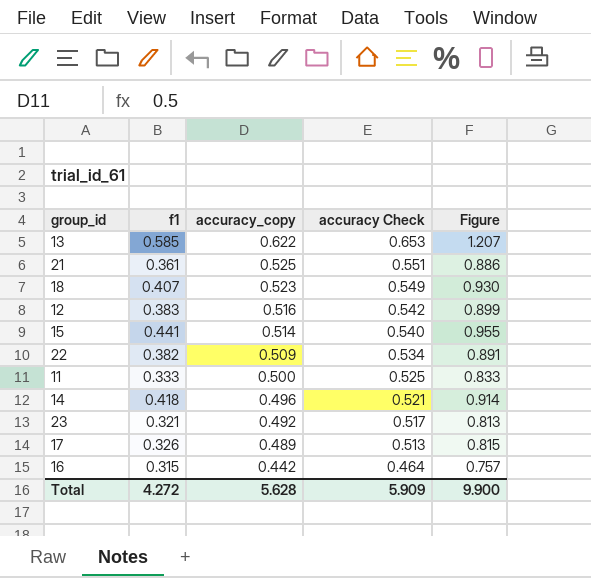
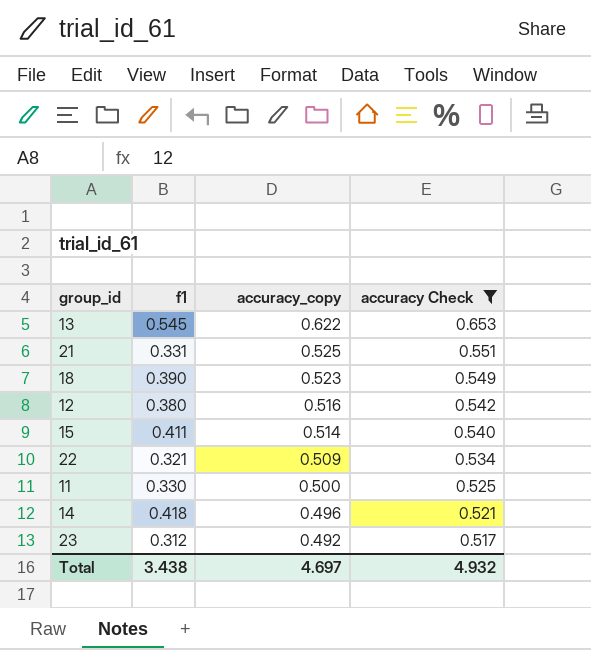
filter: none -> accuracy Check >= 0.517
column Figure | formula: [f1] + [accuracy_copy] -> none
13 | f1: 0.585 -> 0.545
21 | f1: 0.361 -> 0.331
18 | f1: 0.407 -> 0.390
12 | f1: 0.383 -> 0.380
15 | f1: 0.441 -> 0.411
22 | f1: 0.382 -> 0.321
11 | f1: 0.333 -> 0.330
23 | f1: 0.321 -> 0.312
Total | f1: 4.272 -> 3.438
Total | accuracy_copy: 5.628 -> 4.697
Total | accuracy Check: 5.909 -> 4.932

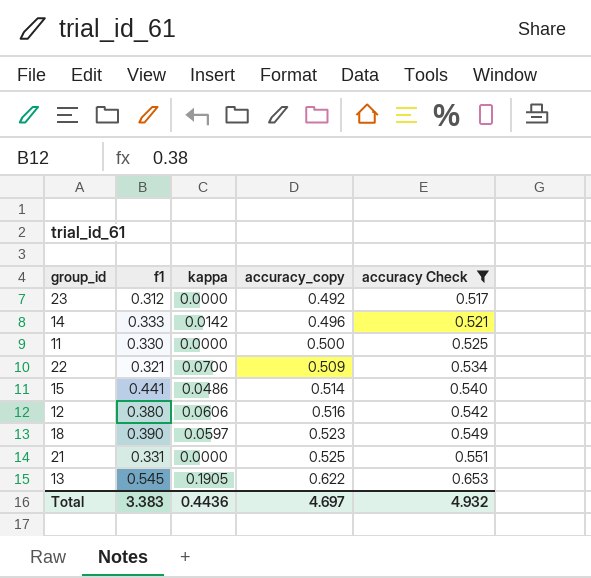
row order: accuracy_copy descending -> accuracy_copy ascending
column kappa | position: none -> 3
14 | f1: 0.418 -> 0.333
15 | f1: 0.411 -> 0.441
Total | f1: 3.438 -> 3.383

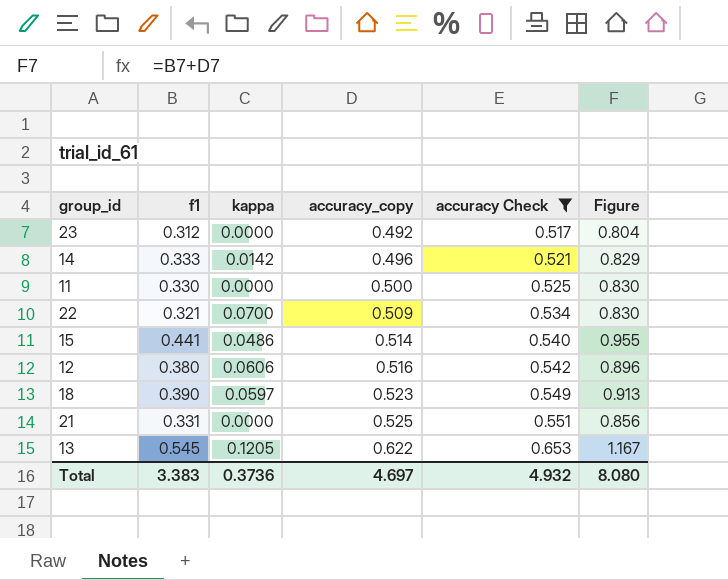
column Figure | formula: none -> [f1] + [accuracy_copy]
13 | kappa: 0.1905 -> 0.1205
Total | kappa: 0.4436 -> 0.3736

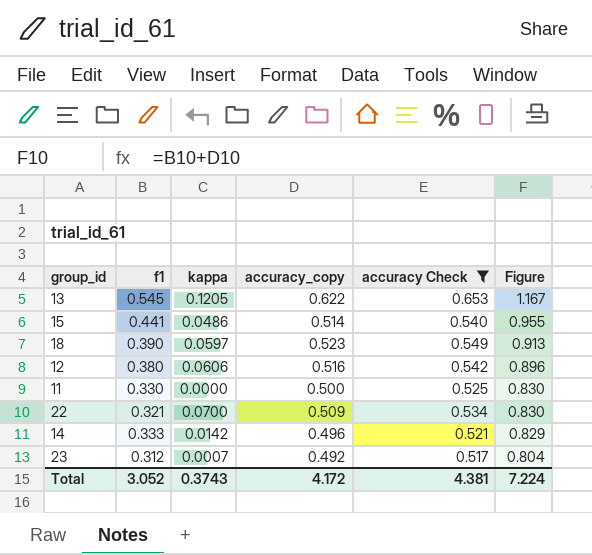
row order: accuracy_copy ascending -> Figure descending
row 21: 0.331 | 0.0000 | 0.525 | 0.551 | 0.856 -> none
23 | kappa: 0.0000 -> 0.0007
Total | f1: 3.383 -> 3.052
Total | kappa: 0.3736 -> 0.3743
Total | accuracy_copy: 4.697 -> 4.172
Total | accuracy Check: 4.932 -> 4.381
Total | Figure: 8.080 -> 7.224

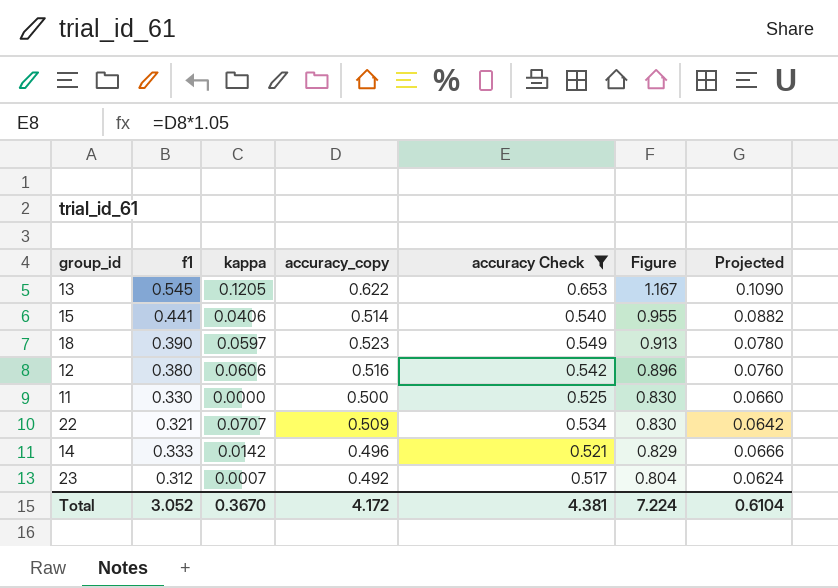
column Projected | formula: none -> [f1] * 0.2
15 | kappa: 0.0486 -> 0.0406
22 | kappa: 0.0700 -> 0.0707
Total | kappa: 0.3743 -> 0.3670

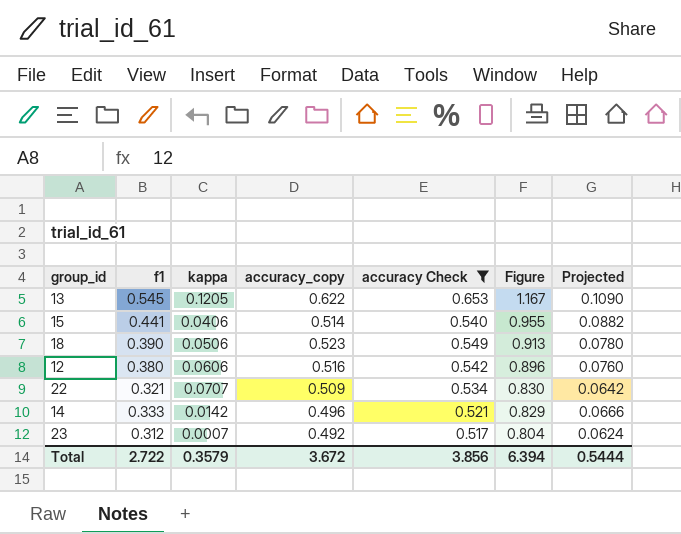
row 11: 0.330 | 0.0000 | 0.500 | 0.525 | 0.830 | 0.0660 -> none
18 | kappa: 0.0597 -> 0.0506
Total | f1: 3.052 -> 2.722
Total | kappa: 0.3670 -> 0.3579
Total | accuracy_copy: 4.172 -> 3.672
Total | accuracy Check: 4.381 -> 3.856
Total | Figure: 7.224 -> 6.394
Total | Projected: 0.6104 -> 0.5444

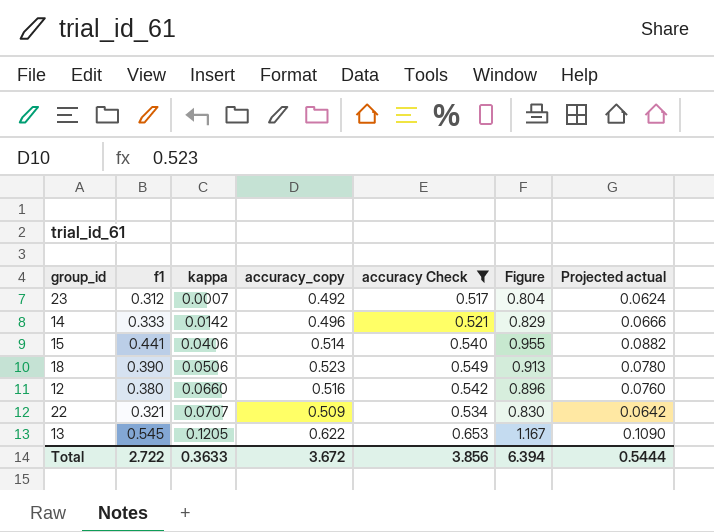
row order: Figure descending -> kappa ascending
column name: Projected -> Projected actual
12 | kappa: 0.0606 -> 0.0660
Total | kappa: 0.3579 -> 0.3633

